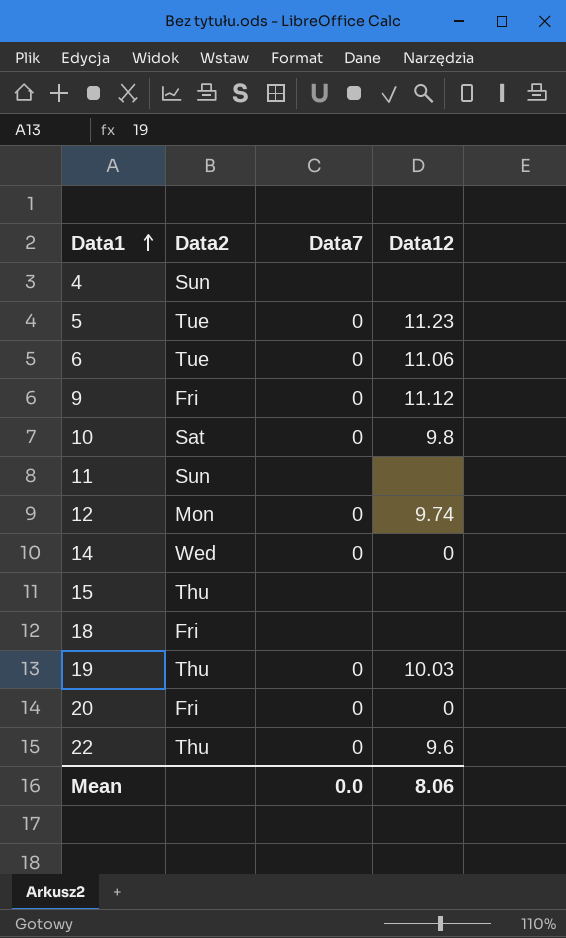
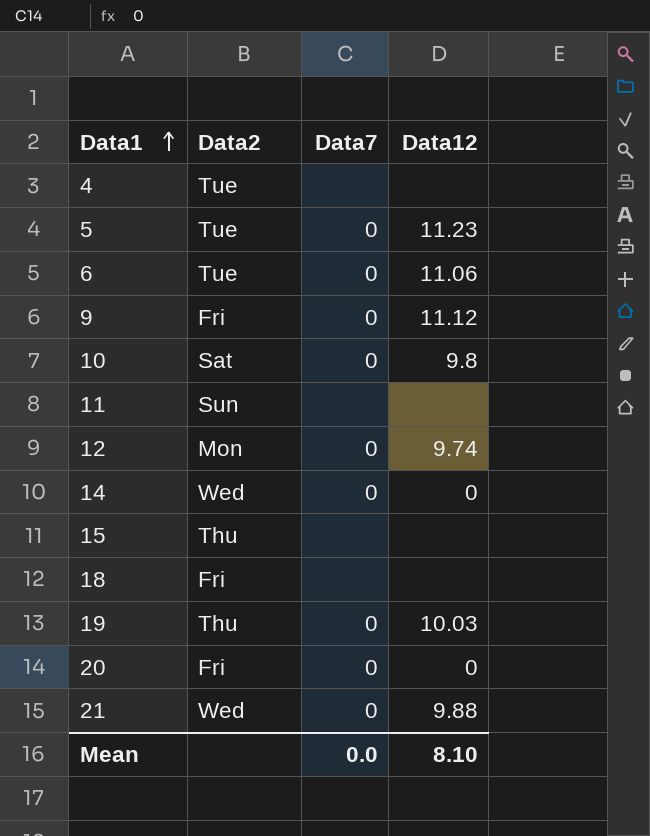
row 22: Thu | 0 | 9.6 -> none
4 | Data2: Sun -> Tue
row 21: none -> Wed | 0 | 9.88
Mean | Data12: 8.06 -> 8.10

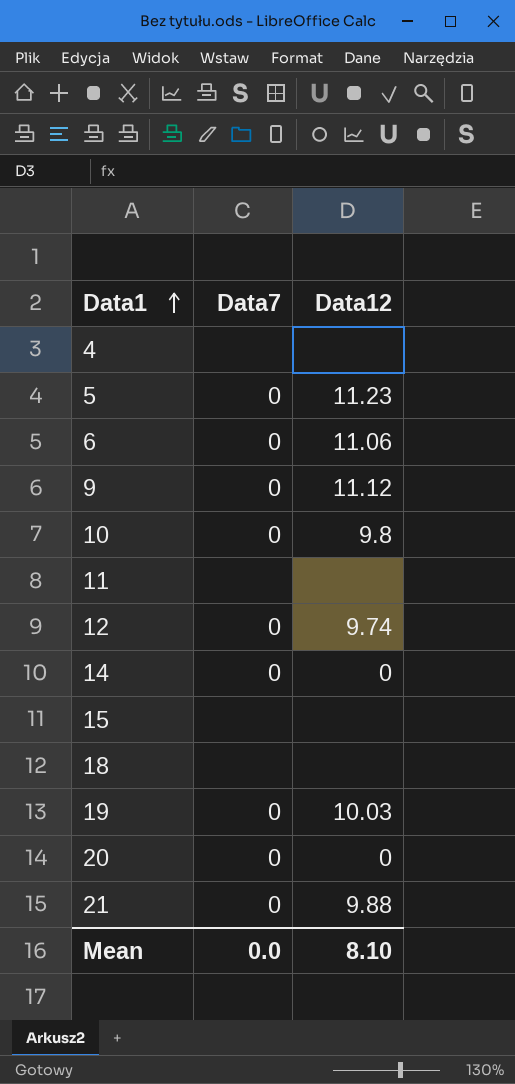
column Data2 | position: 2 -> none

